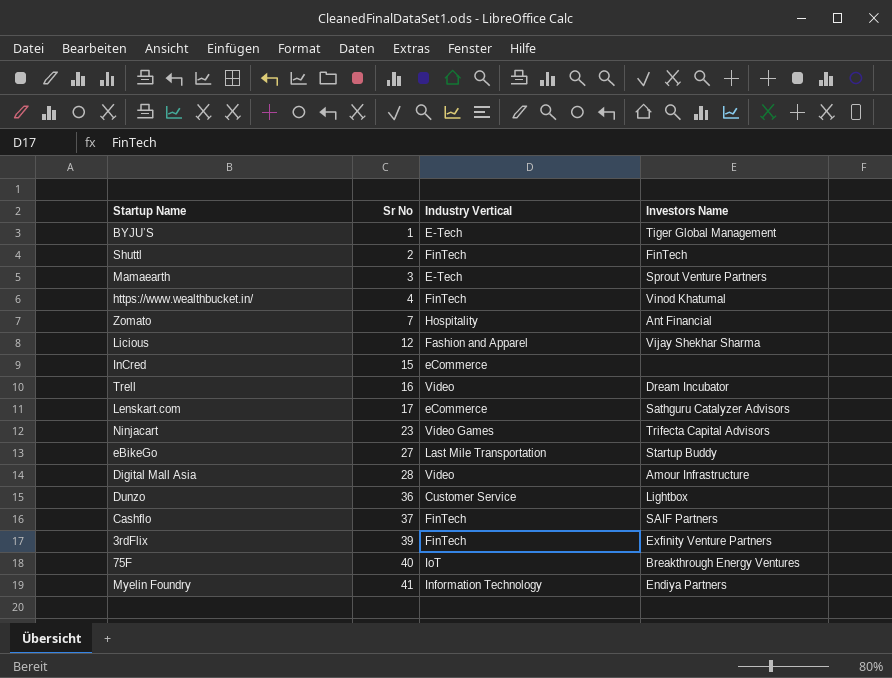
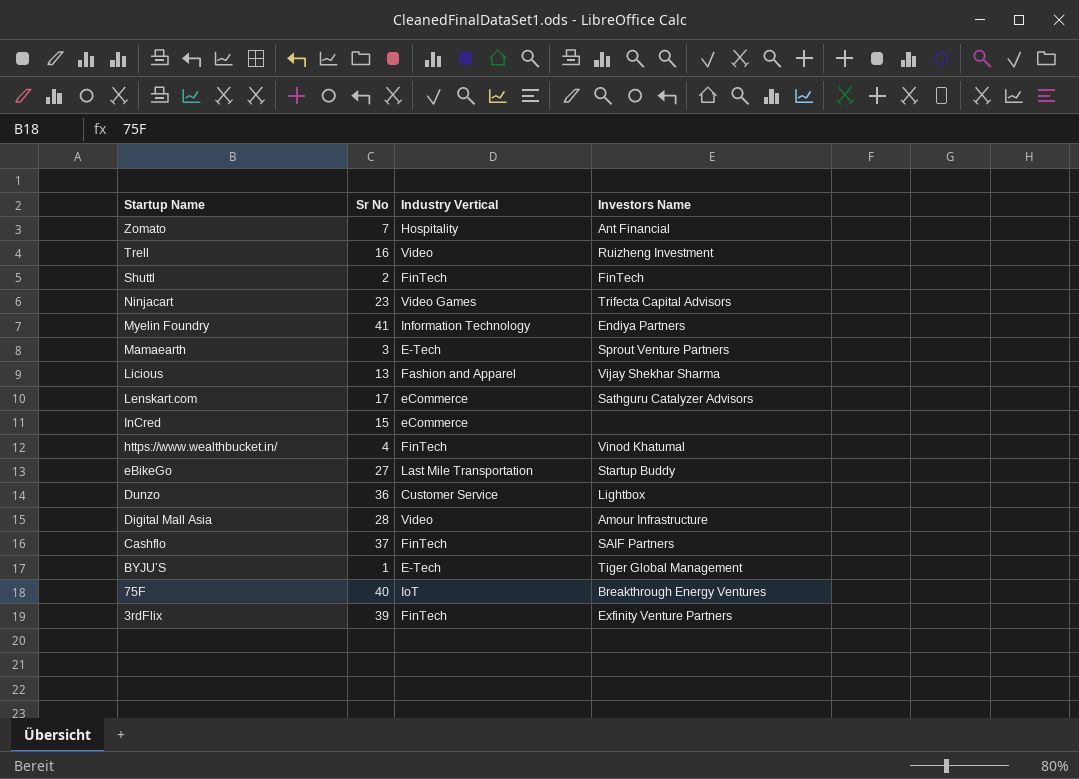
row order: Sr No ascending -> Startup Name descending
Trell | Investors Name: Dream Incubator -> Ruizheng Investment
Licious | Sr No: 12 -> 13

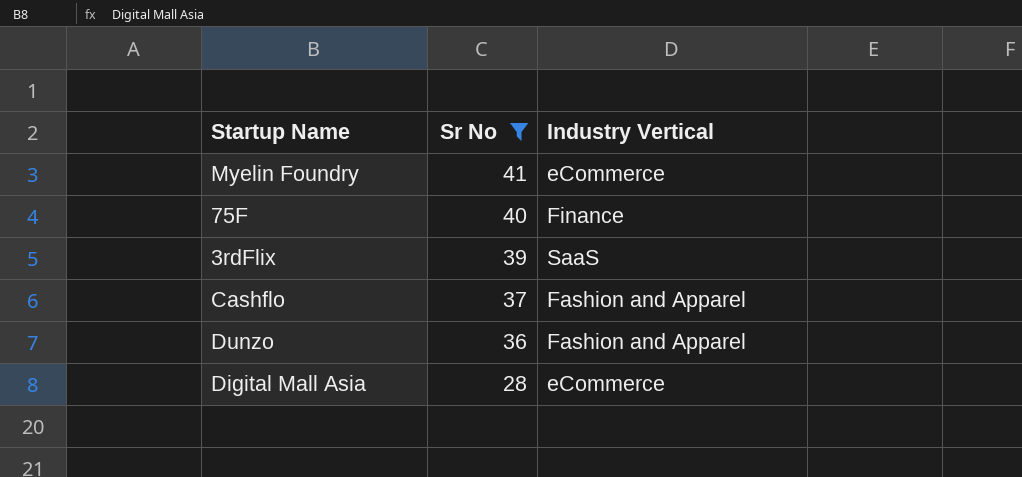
filter: none -> Sr No >= 28
row order: Startup Name descending -> Sr No descending
column Investors Name | position: 4 -> none
Myelin Foundry | Industry Vertical: Information Technology -> eCommerce
75F | Industry Vertical: IoT -> Finance
3rdFlix | Industry Vertical: FinTech -> SaaS
Cashflo | Industry Vertical: FinTech -> Fashion and Apparel
Dunzo | Industry Vertical: Customer Service -> Fashion and Apparel
Digital Mall Asia | Industry Vertical: Video -> eCommerce

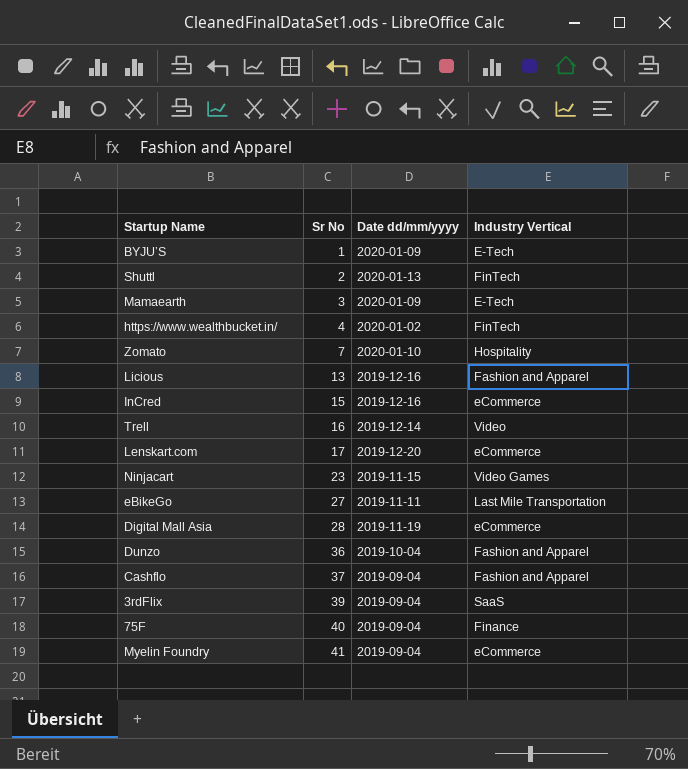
filter: Sr No >= 28 -> none
row order: Sr No descending -> Sr No ascending
column Date dd/mm/yyyy | position: none -> 3

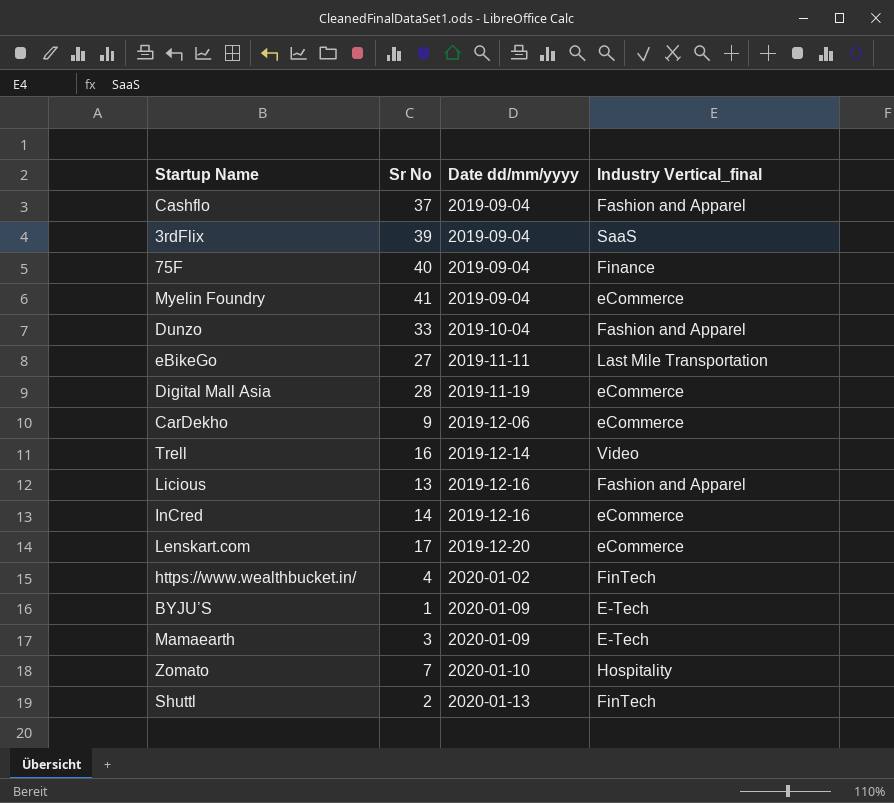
row order: Sr No ascending -> Date dd/mm/yyyy ascending
column name: Industry Vertical -> Industry Vertical_final
row Ninjacart: 23 | 2019-11-15 | Video Games -> none
Dunzo | Sr No: 36 -> 33
row CarDekho: none -> 9 | 2019-12-06 | eCommerce
InCred | Sr No: 15 -> 14

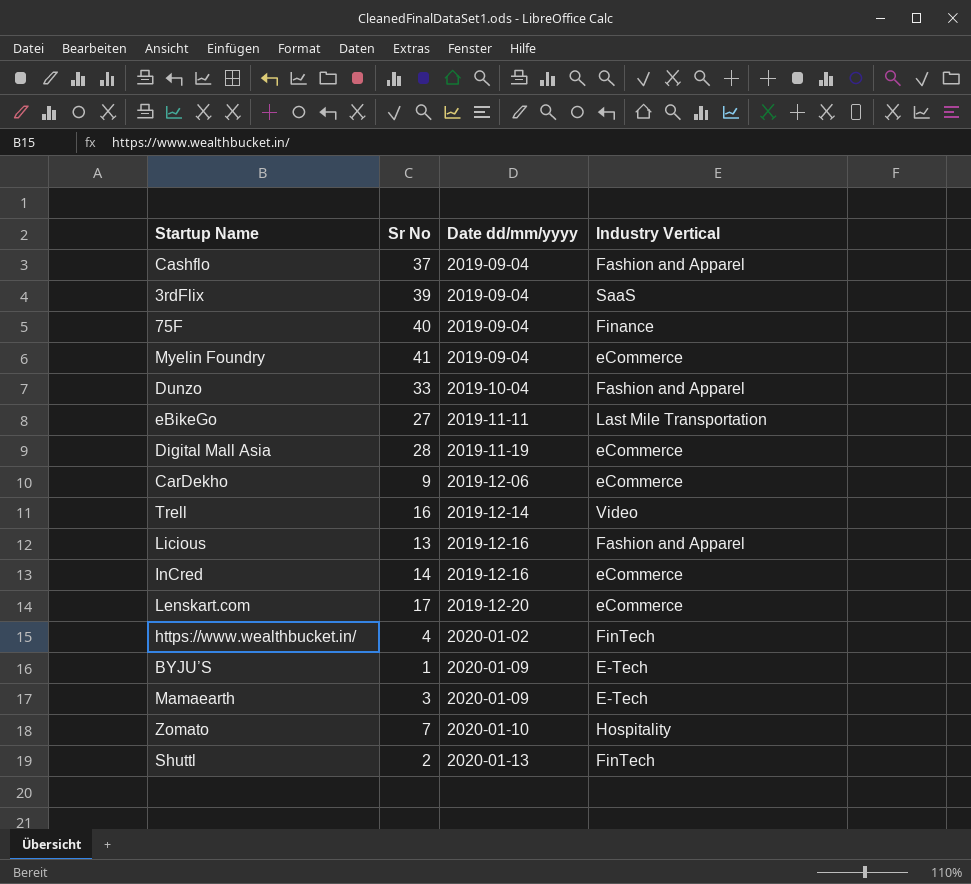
column name: Industry Vertical_final -> Industry Vertical

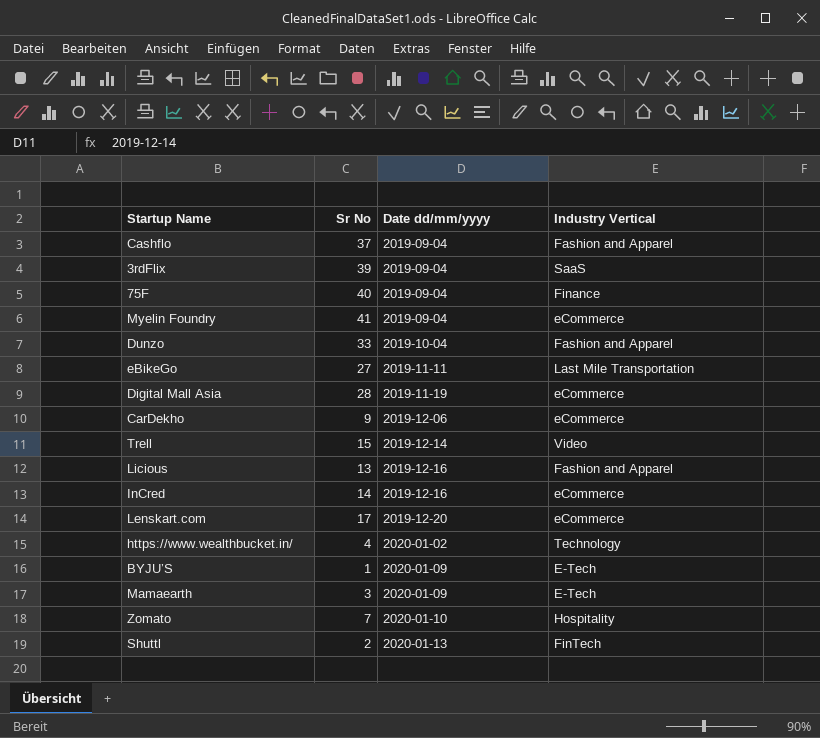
Trell | Sr No: 16 -> 15
https://www.wealthbucket.in/ | Industry Vertical: FinTech -> Technology

